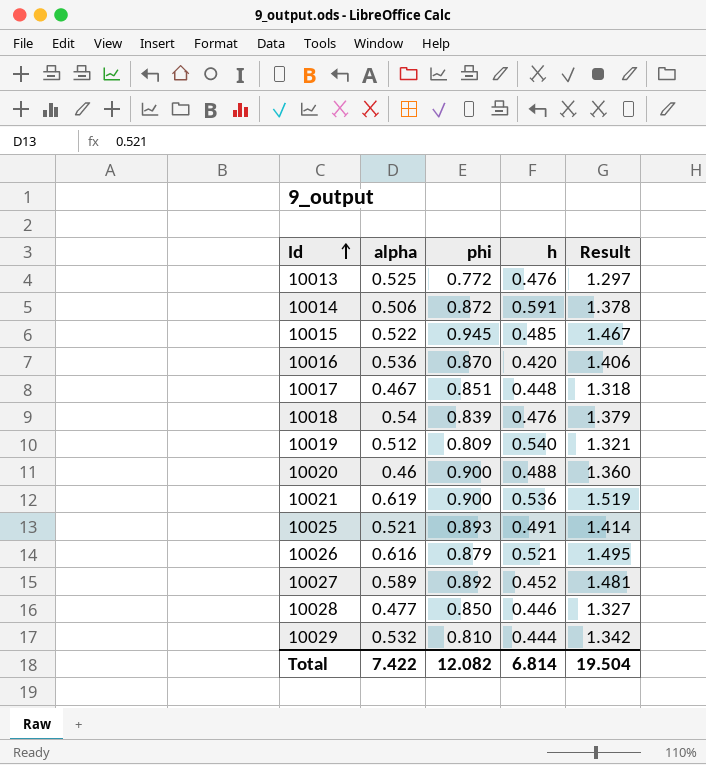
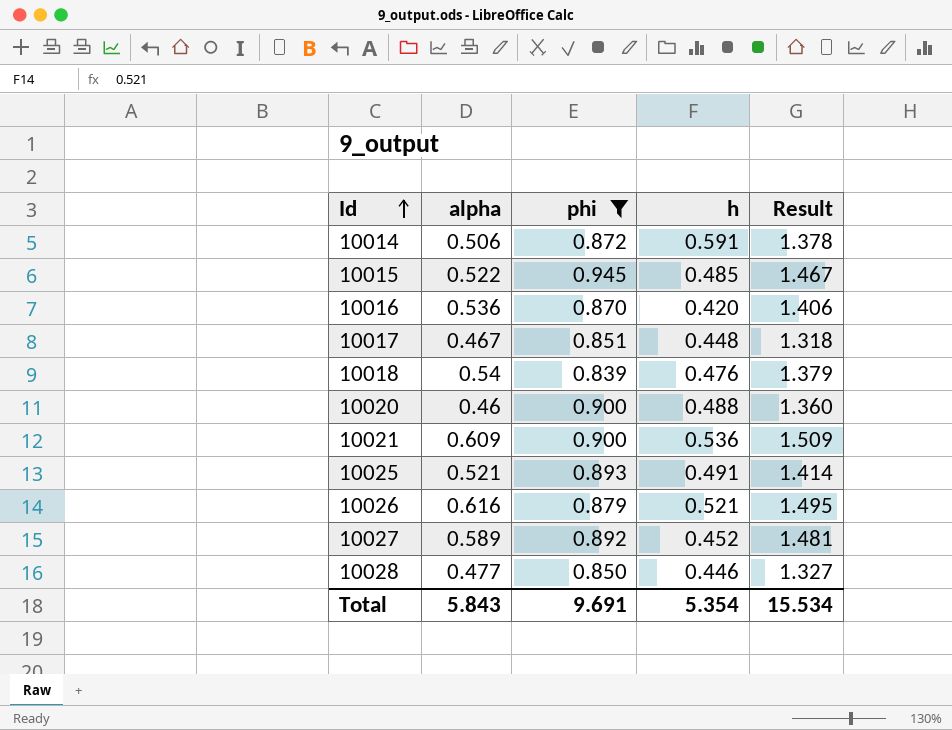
filter: none -> phi >= 0.839
10021 | alpha: 0.619 -> 0.609
10021 | Result: 1.519 -> 1.509
Total | alpha: 7.422 -> 5.843
Total | phi: 12.082 -> 9.691
Total | h: 6.814 -> 5.354
Total | Result: 19.504 -> 15.534

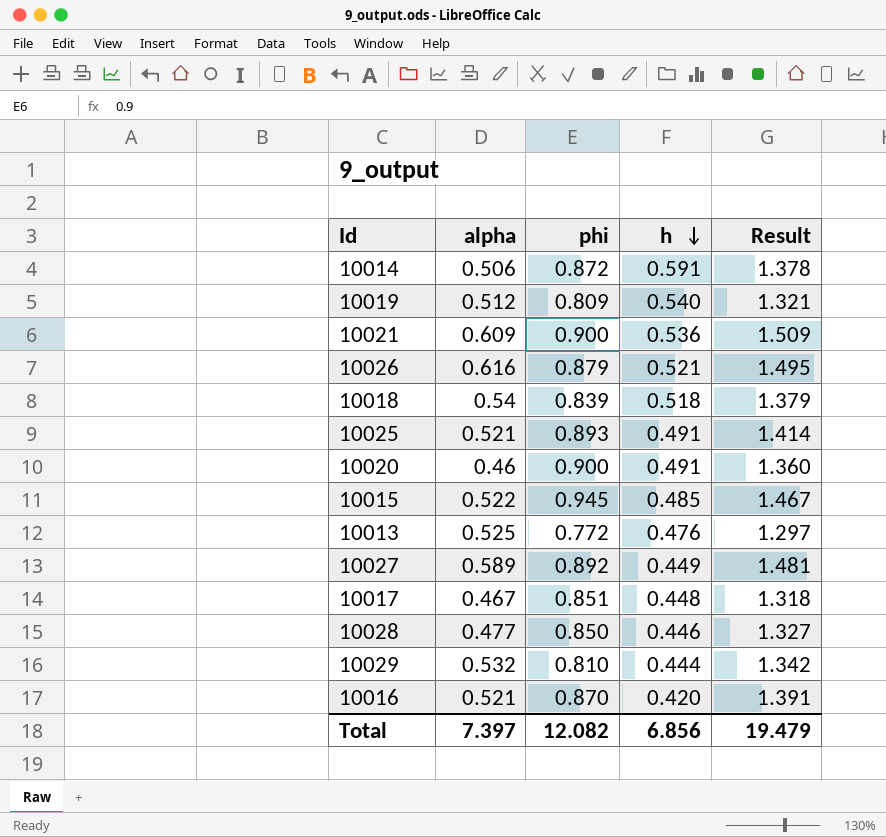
filter: phi >= 0.839 -> none
row order: Id ascending -> h descending
10018 | h: 0.476 -> 0.518
10020 | h: 0.488 -> 0.491
10027 | h: 0.452 -> 0.449
10016 | alpha: 0.536 -> 0.521
10016 | Result: 1.406 -> 1.391
Total | alpha: 5.843 -> 7.397
Total | phi: 9.691 -> 12.082
Total | h: 5.354 -> 6.856
Total | Result: 15.534 -> 19.479

